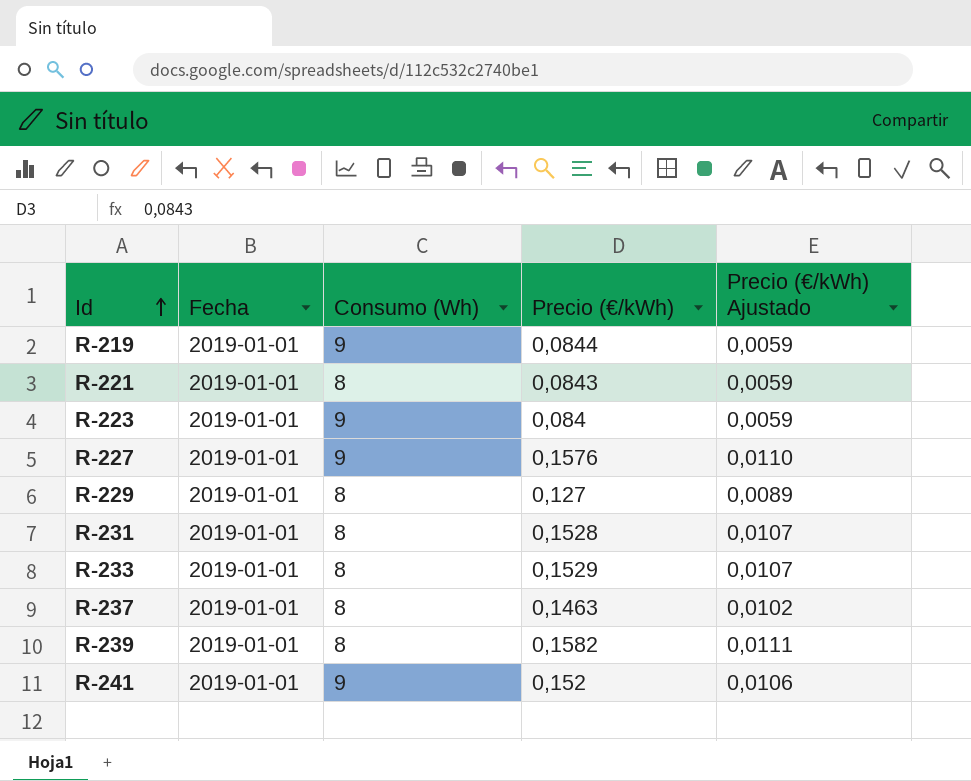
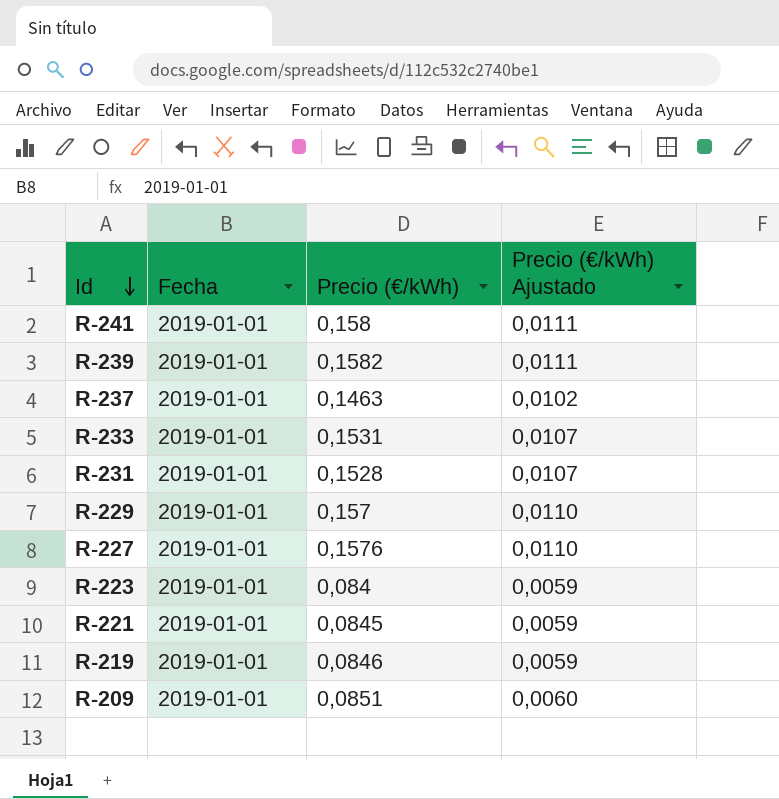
row order: Id ascending -> Id descending
column Consumo (Wh) | position: 3 -> none
R-241 | Precio (€/kWh): 0,152 -> 0,158
R-241 | Precio (€/kWh) Ajustado: 0,0106 -> 0,0111
R-233 | Precio (€/kWh): 0,1529 -> 0,1531
R-229 | Precio (€/kWh): 0,127 -> 0,157
R-229 | Precio (€/kWh) Ajustado: 0,0089 -> 0,0110
R-221 | Precio (€/kWh): 0,0843 -> 0,0845
R-219 | Precio (€/kWh): 0,0844 -> 0,0846
row R-209: none -> 2019-01-01 | 0,0851 | 0,0060

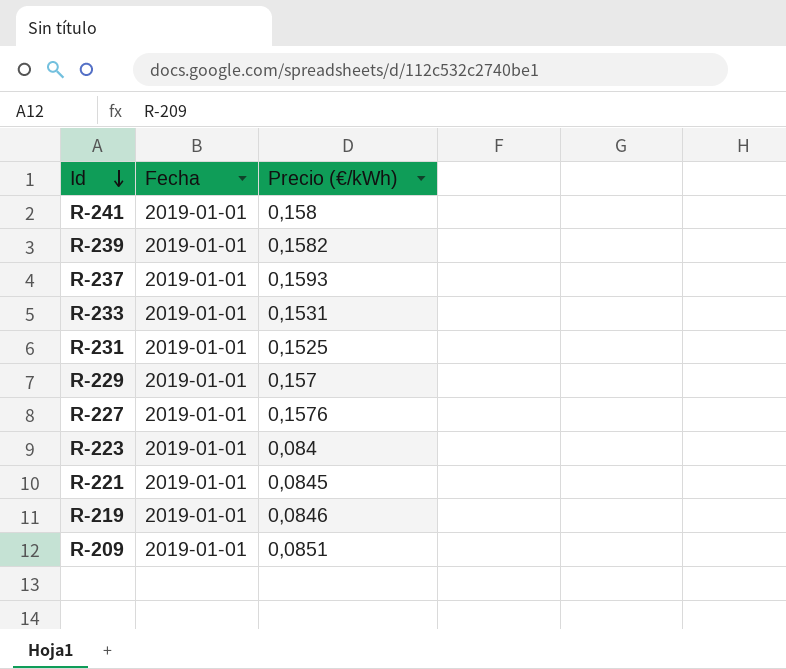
column Precio (€/kWh) Ajustado | formula: [Precio (€/kWh)] * 0,07 -> none
R-237 | Precio (€/kWh): 0,1463 -> 0,1593
R-231 | Precio (€/kWh): 0,1528 -> 0,1525

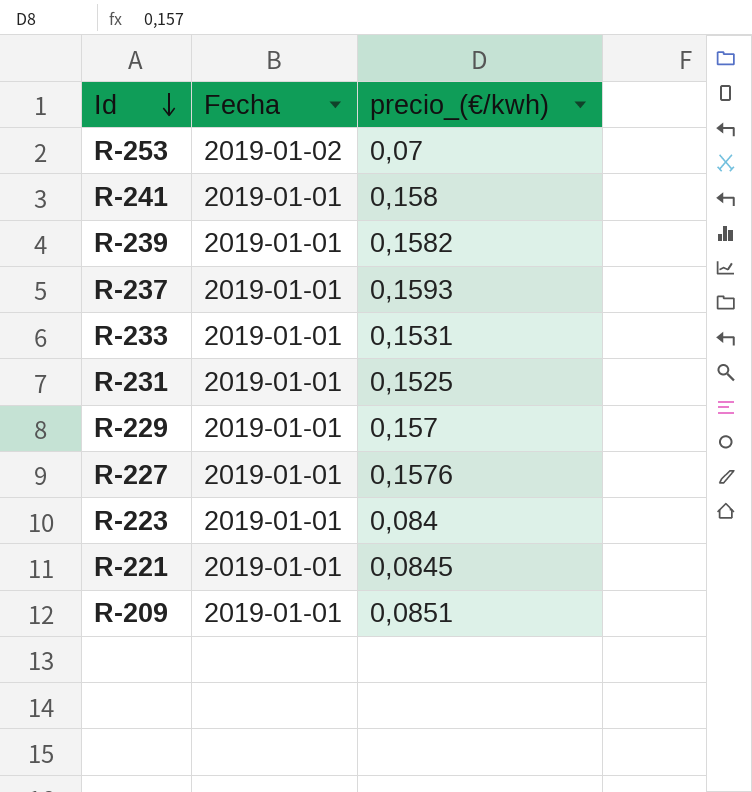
column name: Precio (€/kWh) -> precio_(€/kwh)
row R-219: 2019-01-01 | 0,0846 -> none
row R-253: none -> 2019-01-02 | 0,07

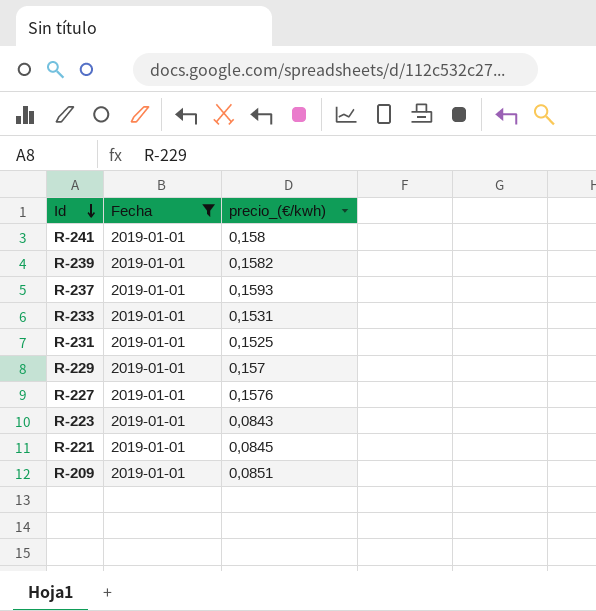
filter: none -> Fecha = 2019-01-01
R-223 | precio_(€/kwh): 0,084 -> 0,0843

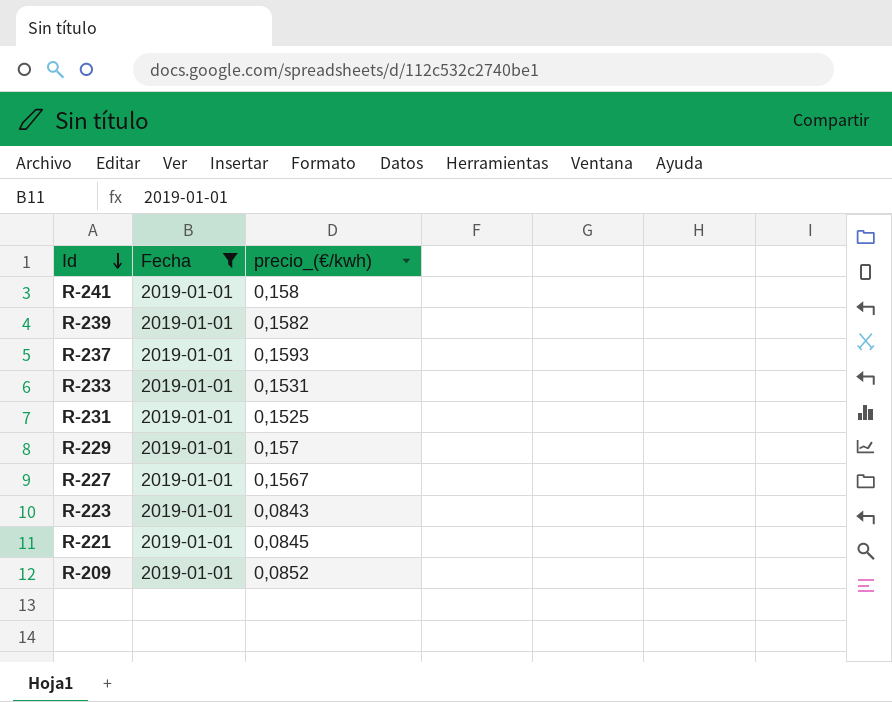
R-227 | precio_(€/kwh): 0,1576 -> 0,1567
R-209 | precio_(€/kwh): 0,0851 -> 0,0852

